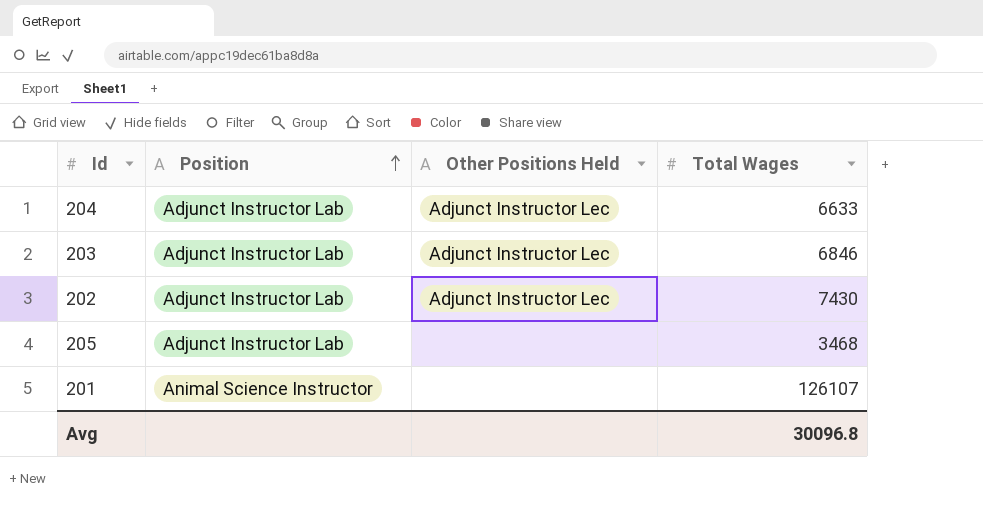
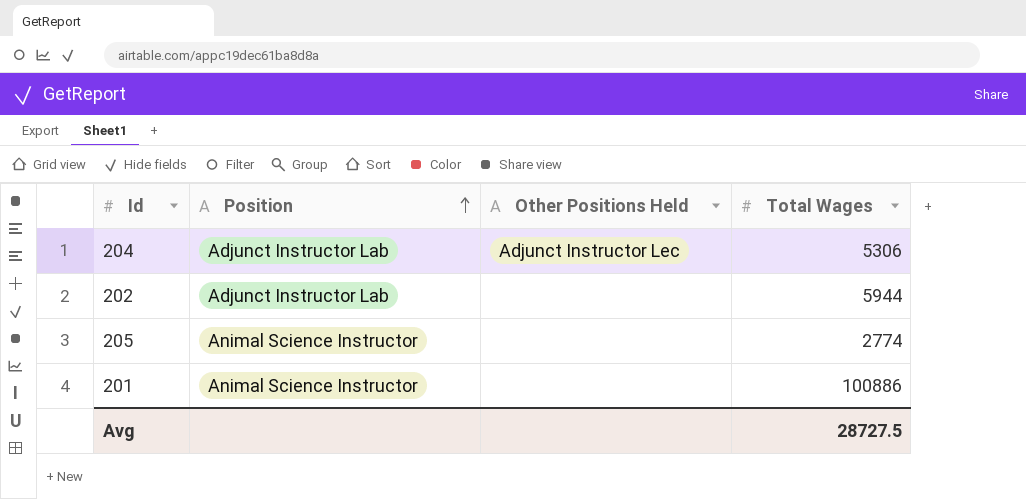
row 203: Adjunct Instructor Lab | Adjunct Instructor Lec | 6846 -> none
204 | Total Wages: 6633 -> 5306
202 | Other Positions Held: Adjunct Instructor Lec -> none
202 | Total Wages: 7430 -> 5944
205 | Position: Adjunct Instructor Lab -> Animal Science Instructor
205 | Total Wages: 3468 -> 2774
201 | Total Wages: 126107 -> 100886
Avg | Total Wages: 30096.8 -> 28727.5

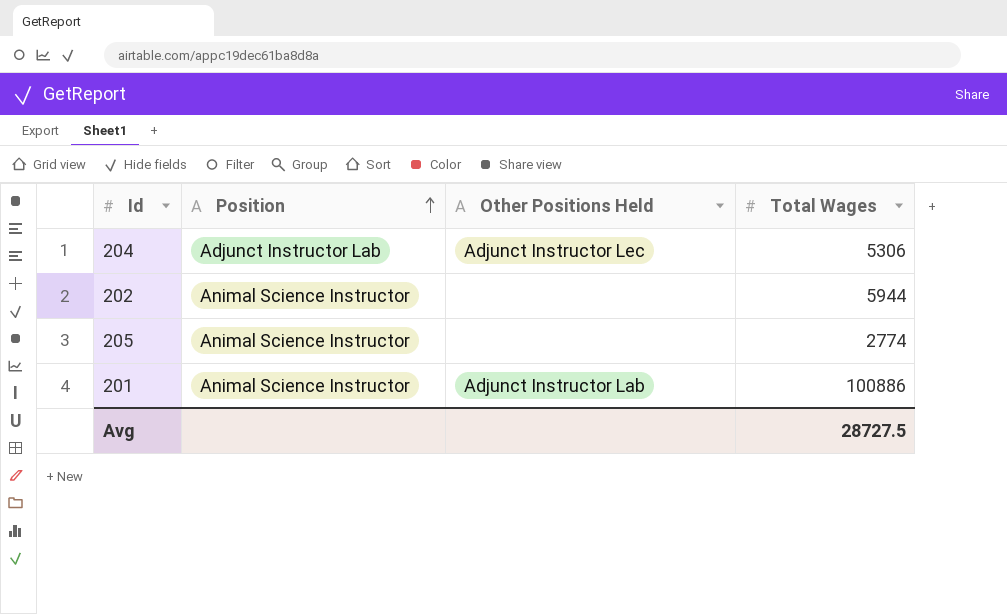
202 | Position: Adjunct Instructor Lab -> Animal Science Instructor
201 | Other Positions Held: none -> Adjunct Instructor Lab

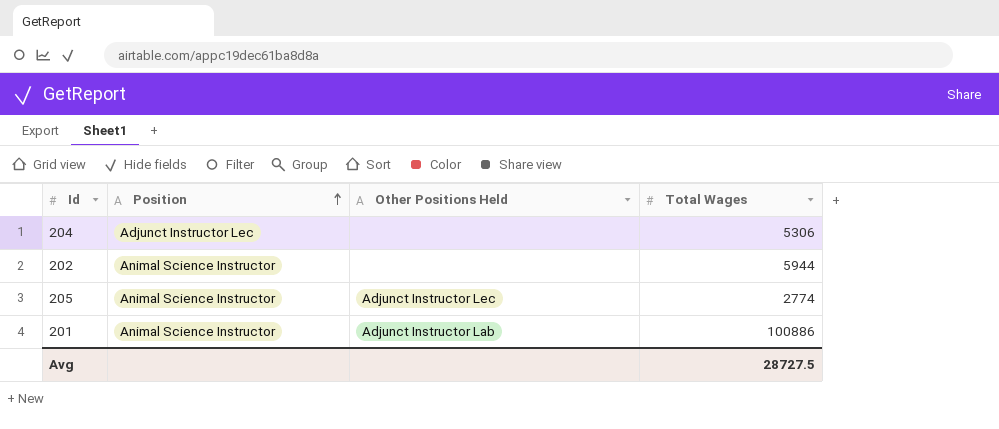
204 | Position: Adjunct Instructor Lab -> Adjunct Instructor Lec
204 | Other Positions Held: Adjunct Instructor Lec -> none
205 | Other Positions Held: none -> Adjunct Instructor Lec

